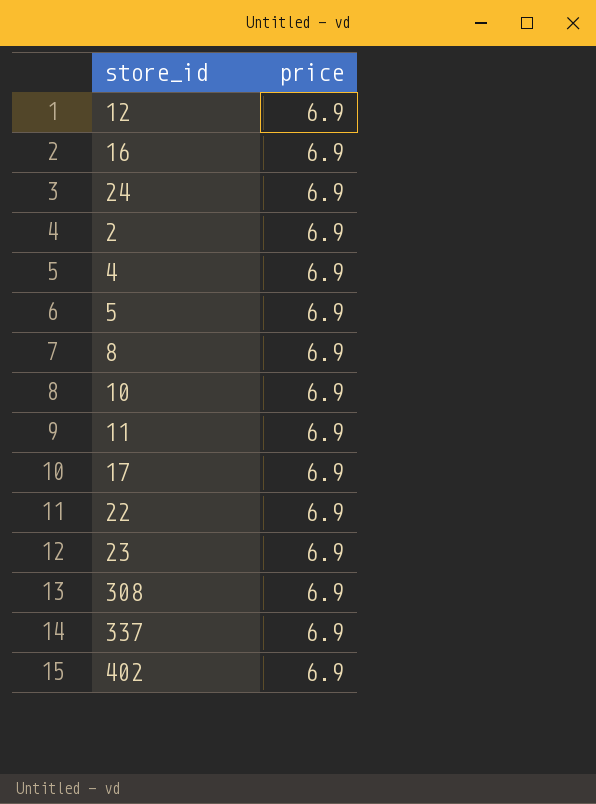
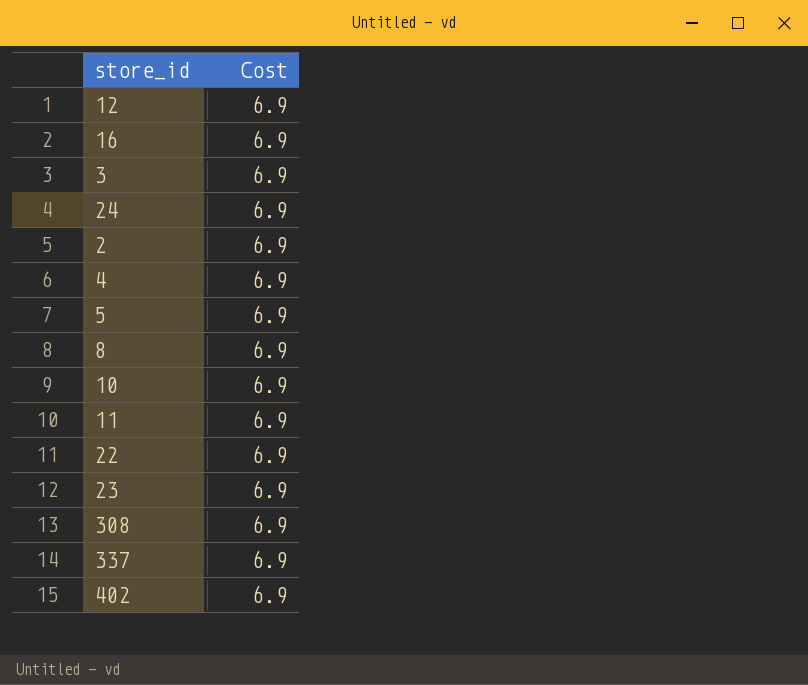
column name: price -> Cost
row 17: 6.9 -> none
row 3: none -> 6.9

